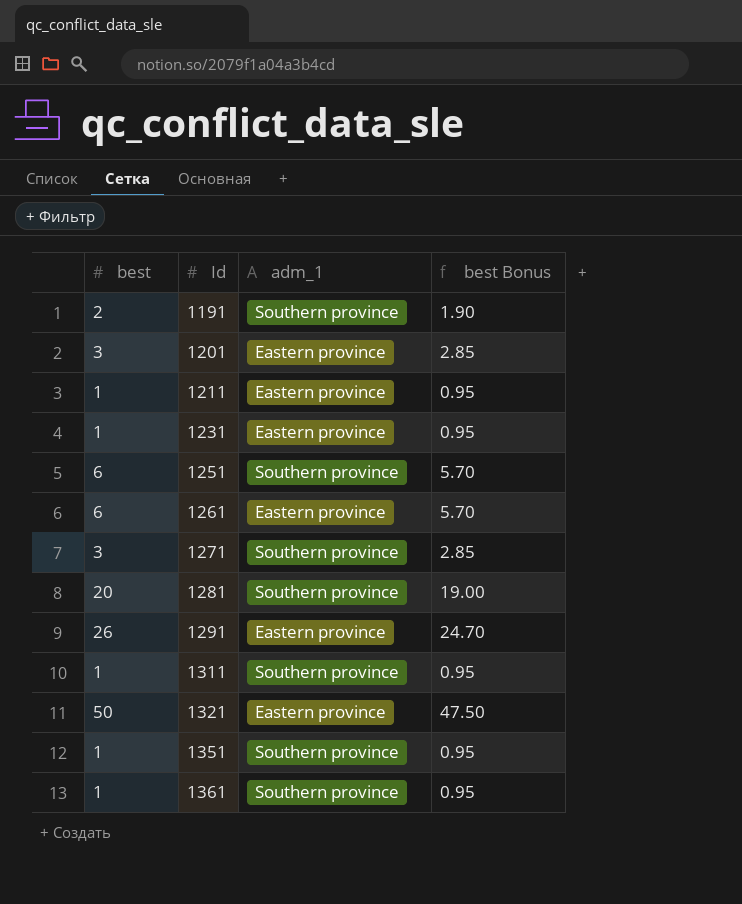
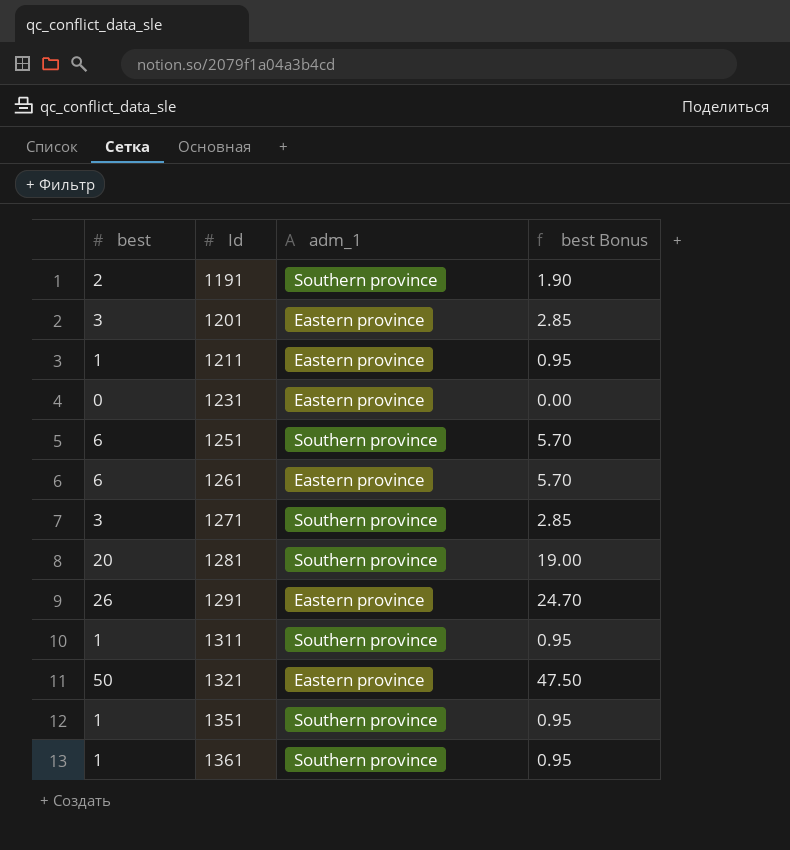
1231 | best: 1 -> 0
1231 | best Bonus: 0.95 -> 0.00

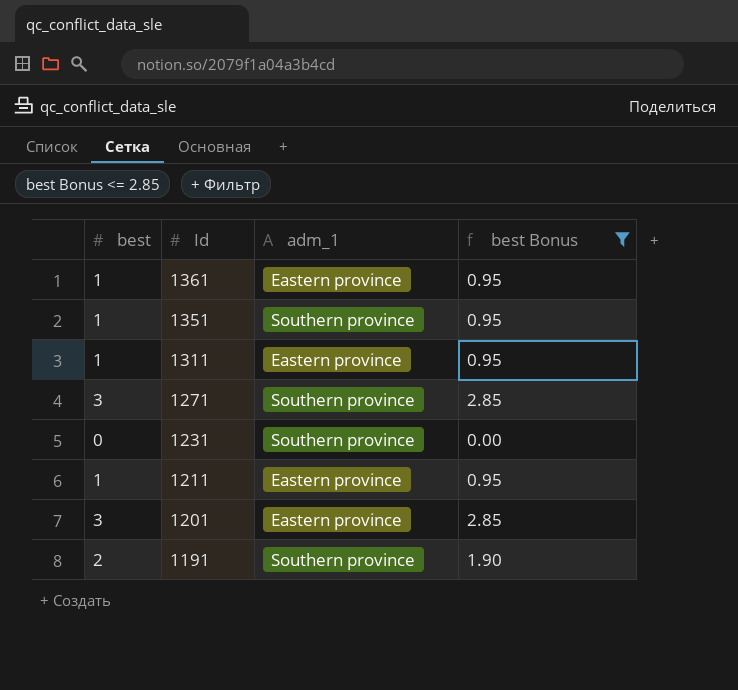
filter: none -> best Bonus <= 2.85
row order: Id ascending -> Id descending
1361 | adm_1: Southern province -> Eastern province
1311 | adm_1: Southern province -> Eastern province
1231 | adm_1: Eastern province -> Southern province

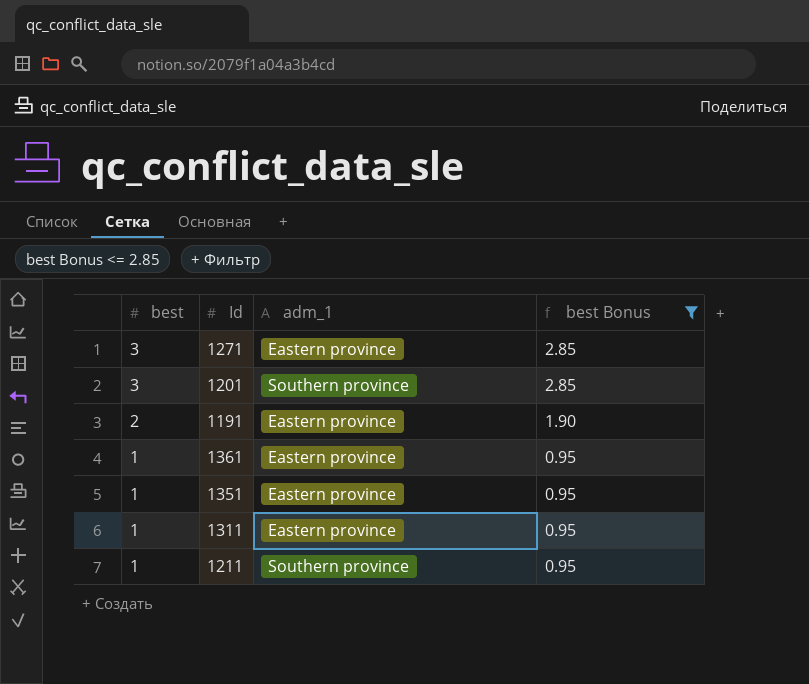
row order: Id descending -> best descending
row 1231: 0 | Southern province | 0.00 -> none
1271 | adm_1: Southern province -> Eastern province
1201 | adm_1: Eastern province -> Southern province
1191 | adm_1: Southern province -> Eastern province
1351 | adm_1: Southern province -> Eastern province
1211 | adm_1: Eastern province -> Southern province

